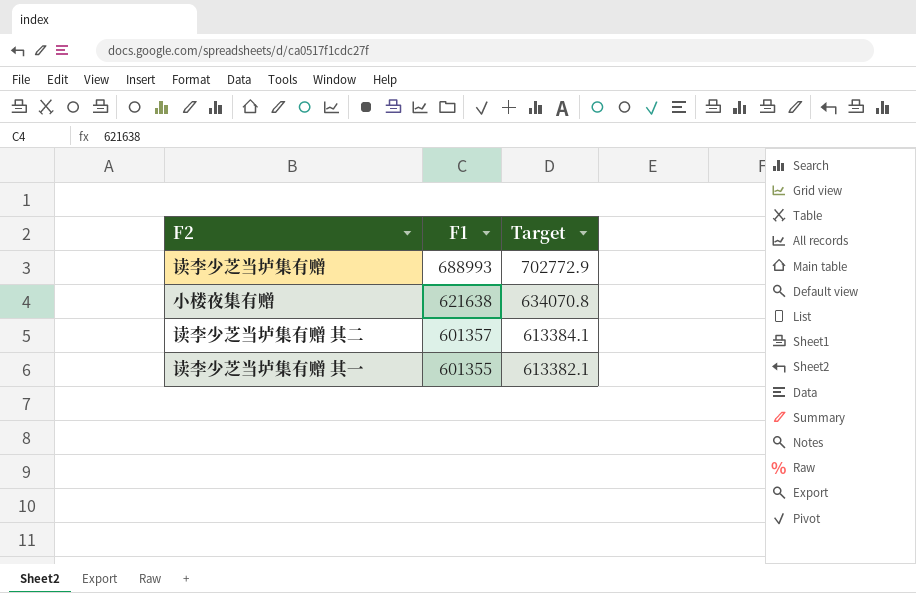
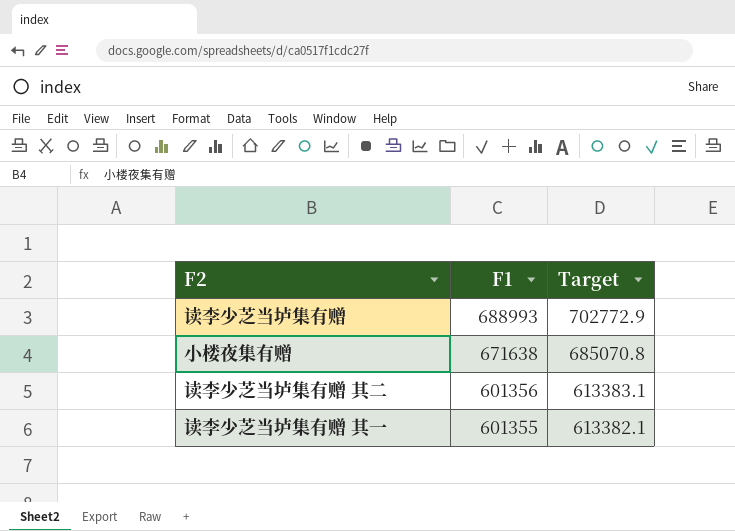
小楼夜集有赠 | F1: 621638 -> 671638
小楼夜集有赠 | Target: 634070.8 -> 685070.8
读李少芝当垆集有赠 其二 | F1: 601357 -> 601356
读李少芝当垆集有赠 其二 | Target: 613384.1 -> 613383.1

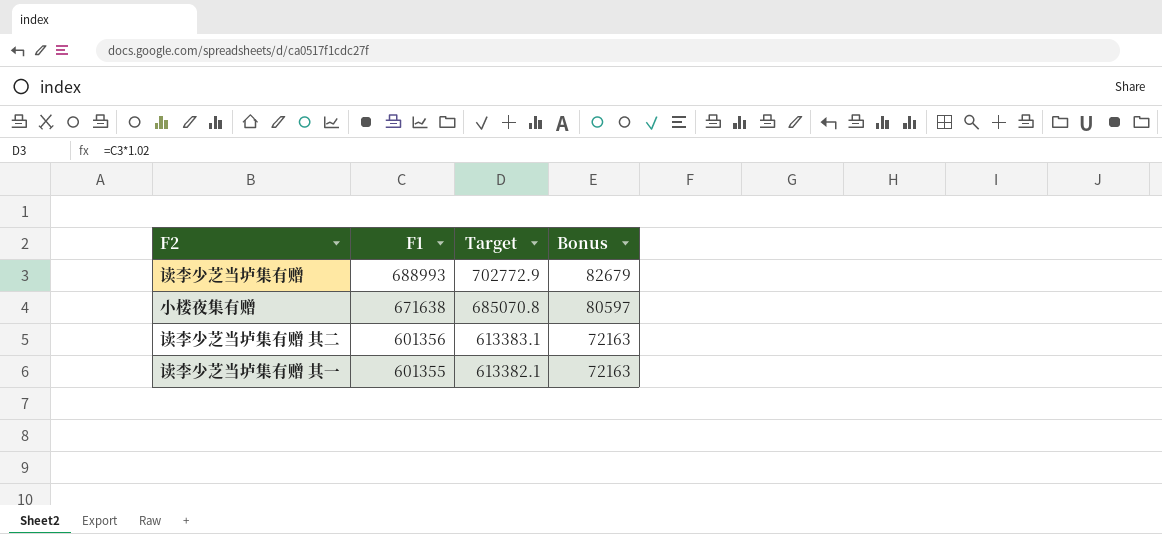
column Bonus | formula: none -> [F1] * 0.12

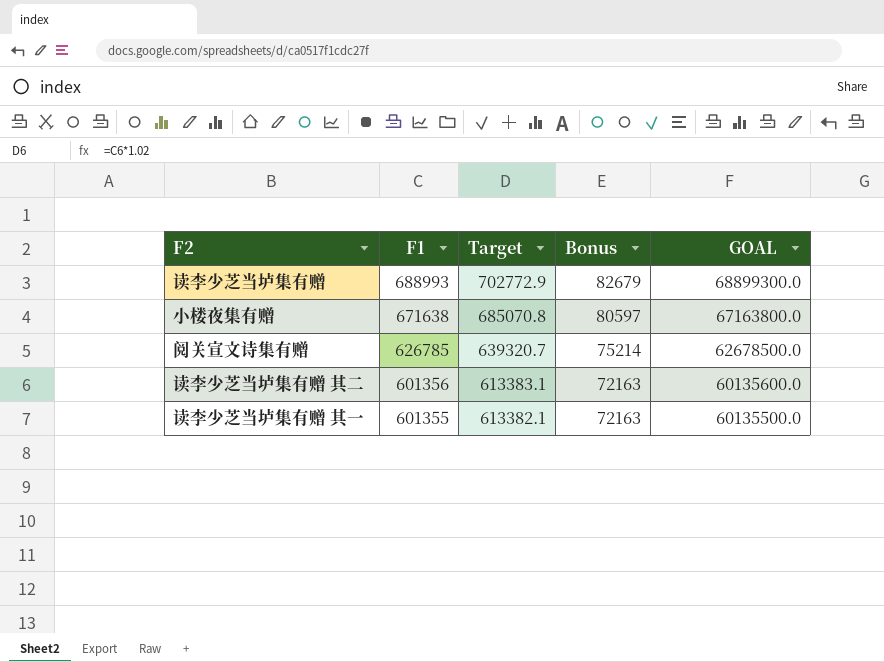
column GOAL | formula: none -> [F1] * 100
row 阅关宣文诗集有赠: none -> 626785 | 639320.7 | 75214 | 62678500.0

